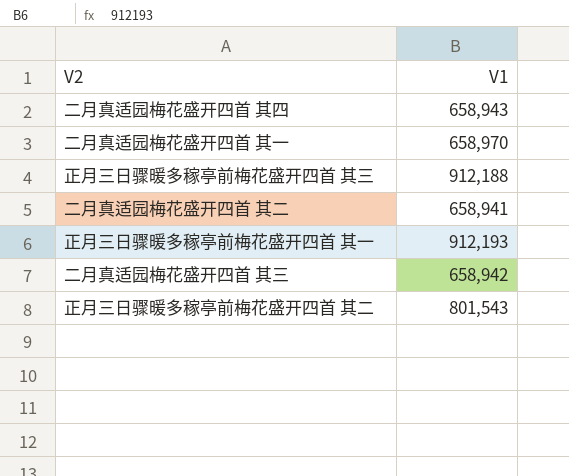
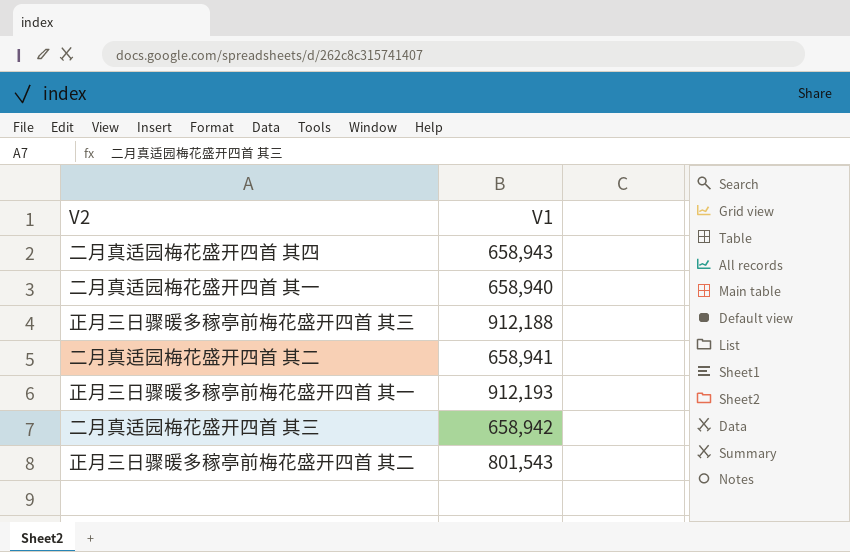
二月真适园梅花盛开四首 其一 | V1: 658,970 -> 658,940

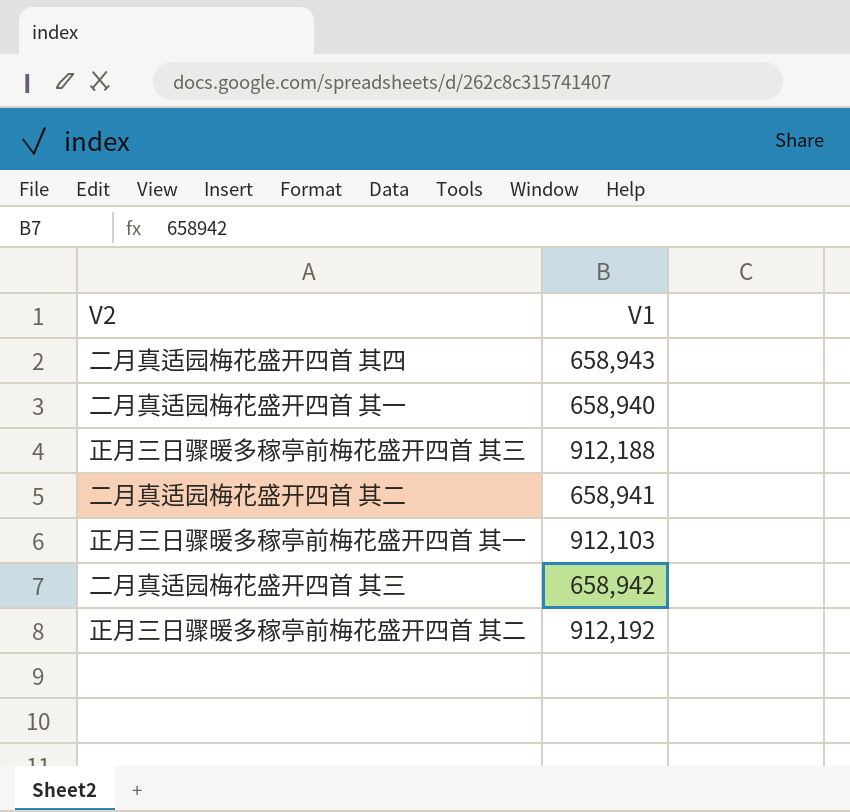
正月三日骤暖多稼亭前梅花盛开四首 其一 | V1: 912,193 -> 912,103
正月三日骤暖多稼亭前梅花盛开四首 其二 | V1: 801,543 -> 912,192

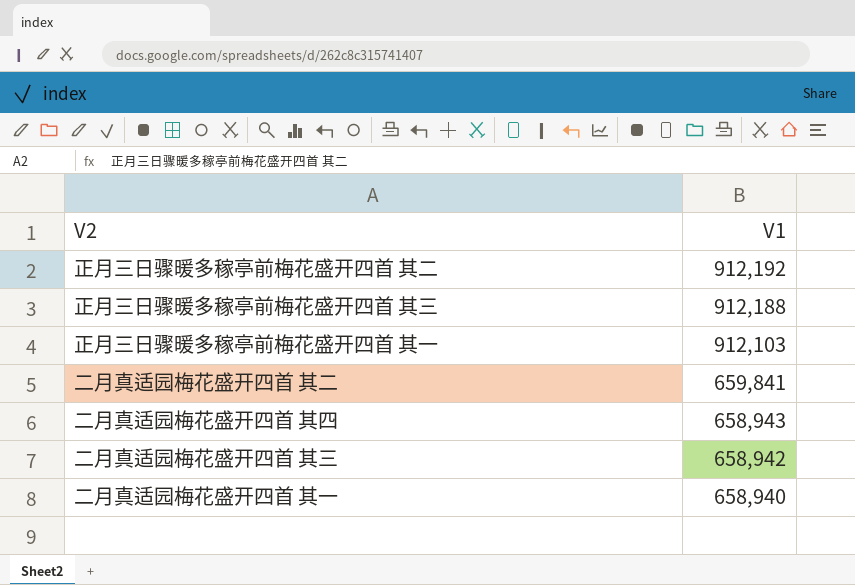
row order: none -> V1 descending
二月真适园梅花盛开四首 其二 | V1: 658,941 -> 659,841

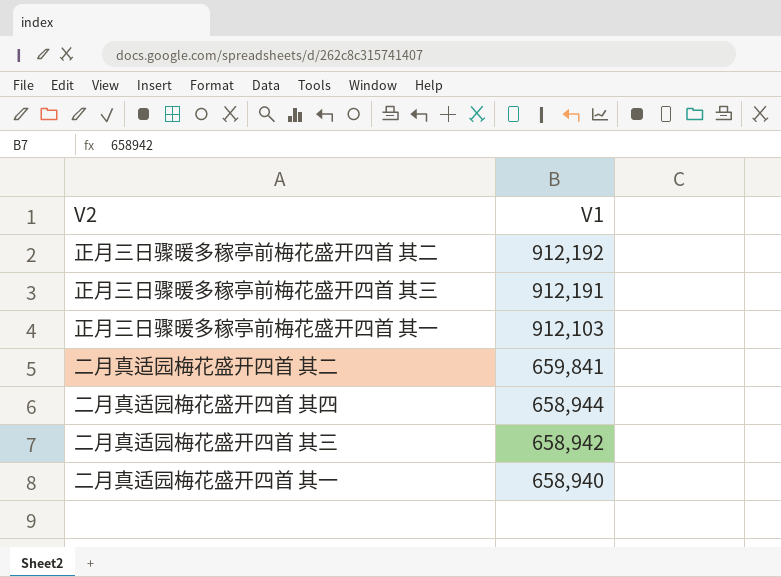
正月三日骤暖多稼亭前梅花盛开四首 其三 | V1: 912,188 -> 912,191
二月真适园梅花盛开四首 其四 | V1: 658,943 -> 658,944

